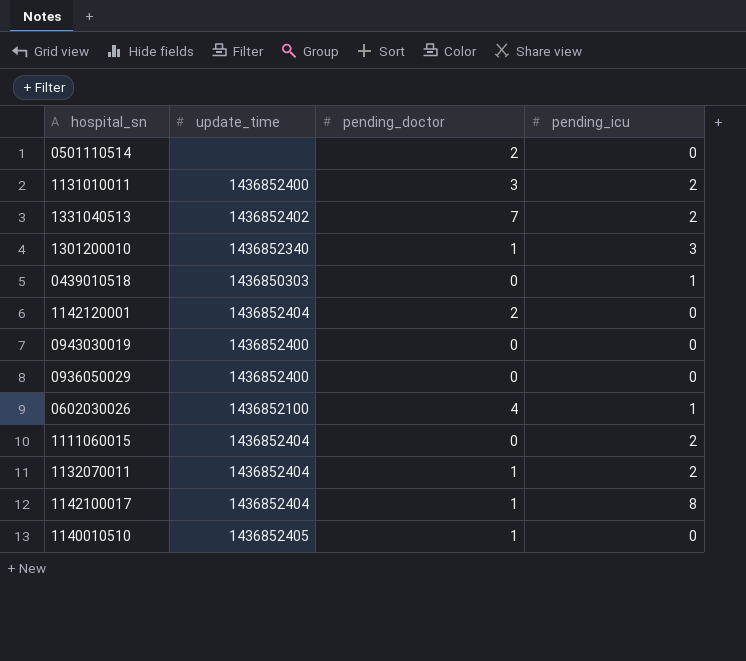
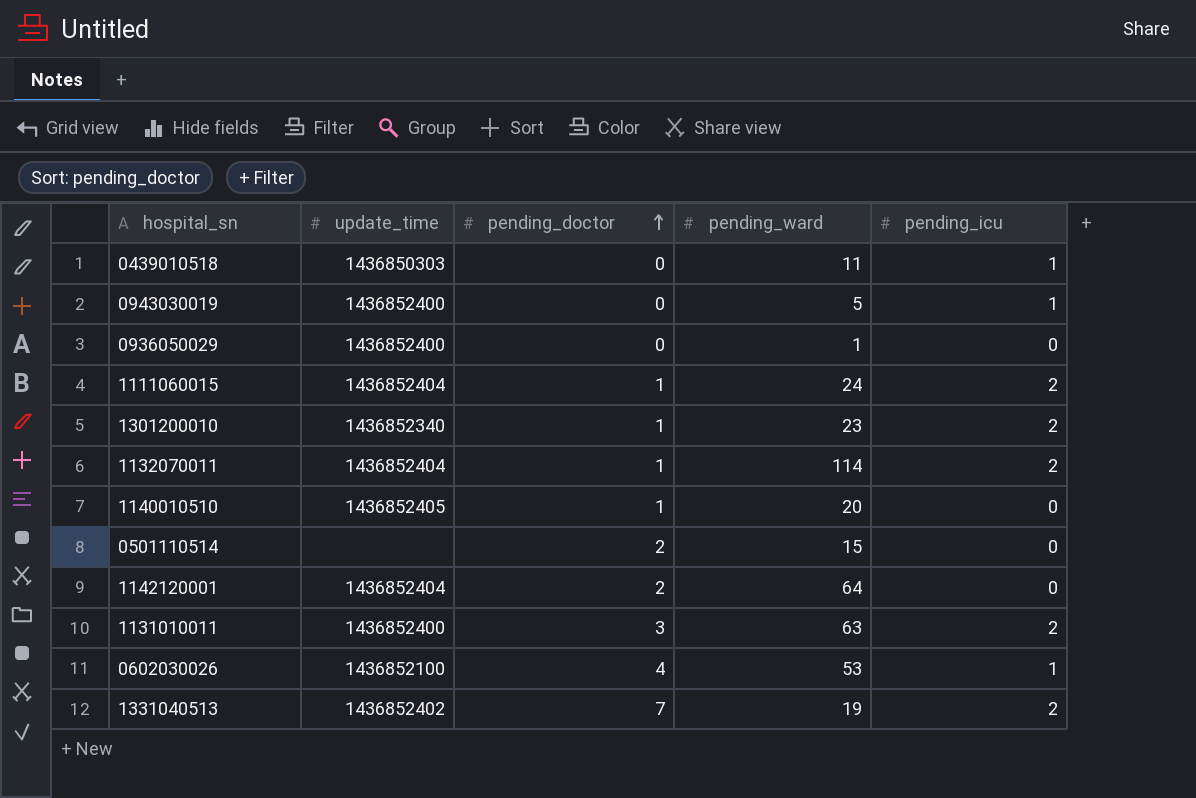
row order: none -> pending_doctor ascending
column pending_ward | position: none -> 4
row 1142100017: 1436852404 | 1 | 8 -> none
0943030019 | pending_icu: 0 -> 1
1111060015 | pending_doctor: 0 -> 1
1301200010 | pending_icu: 3 -> 2

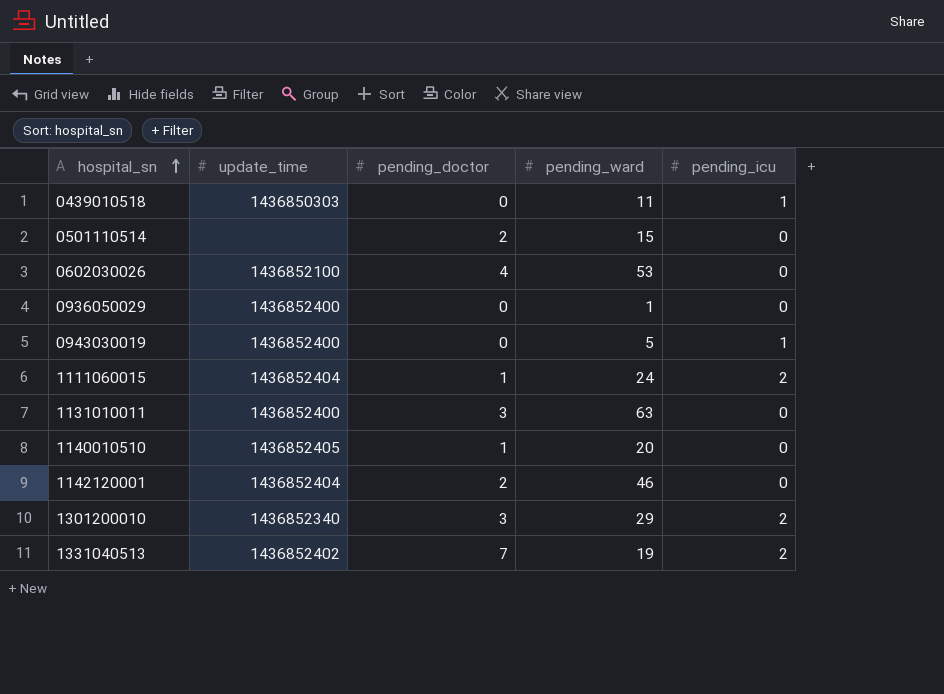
row order: pending_doctor ascending -> hospital_sn ascending
row 1132070011: 1436852404 | 1 | 114 | 2 -> none
0602030026 | pending_icu: 1 -> 0
1131010011 | pending_icu: 2 -> 0
1142120001 | pending_ward: 64 -> 46
1301200010 | pending_doctor: 1 -> 3
1301200010 | pending_ward: 23 -> 29

